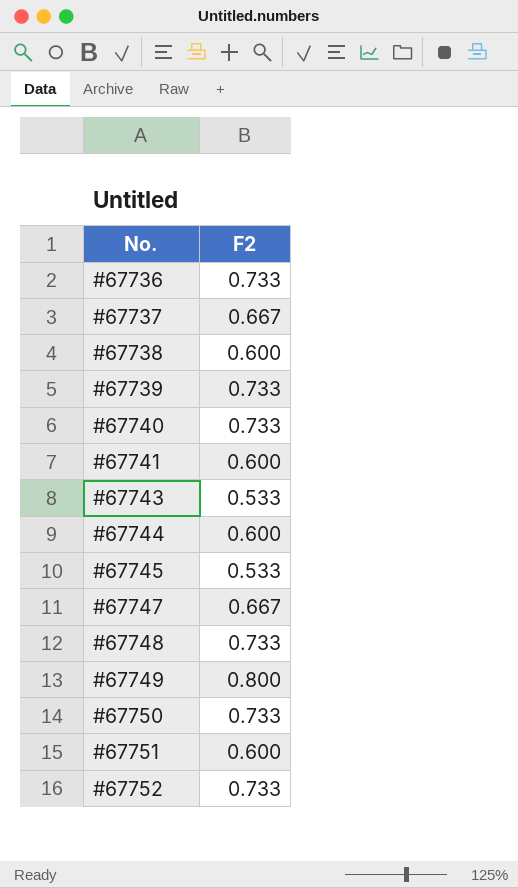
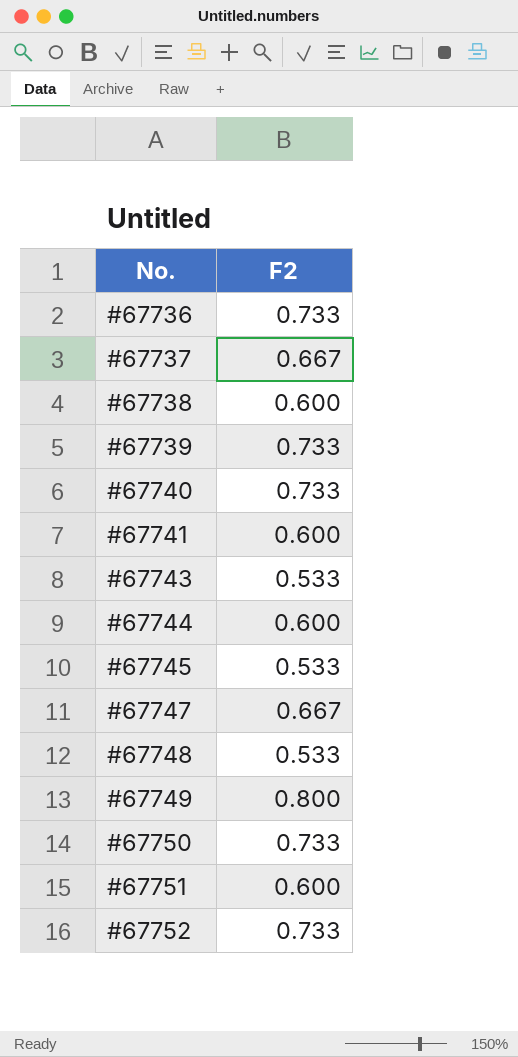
#67748 | F2: 0.733 -> 0.533

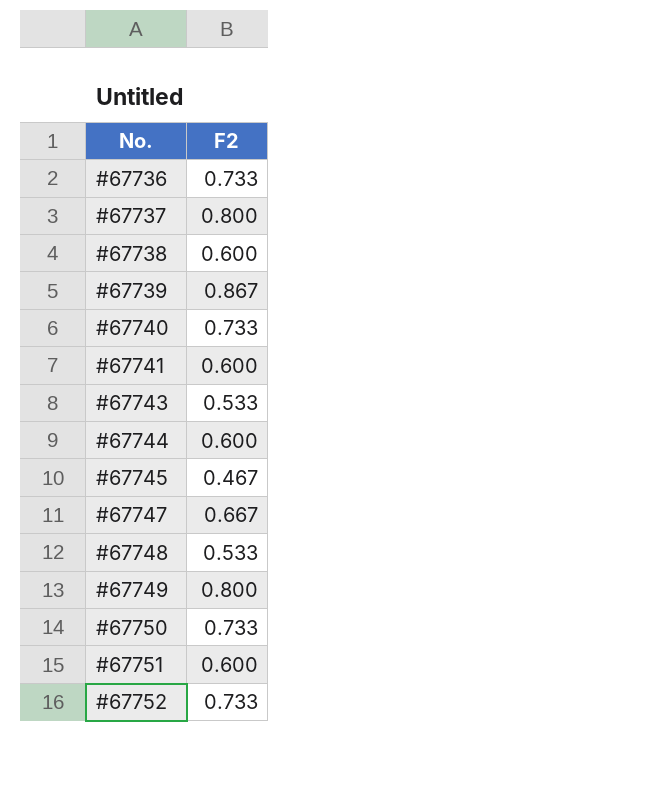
#67737 | F2: 0.667 -> 0.800
#67739 | F2: 0.733 -> 0.867
#67745 | F2: 0.533 -> 0.467

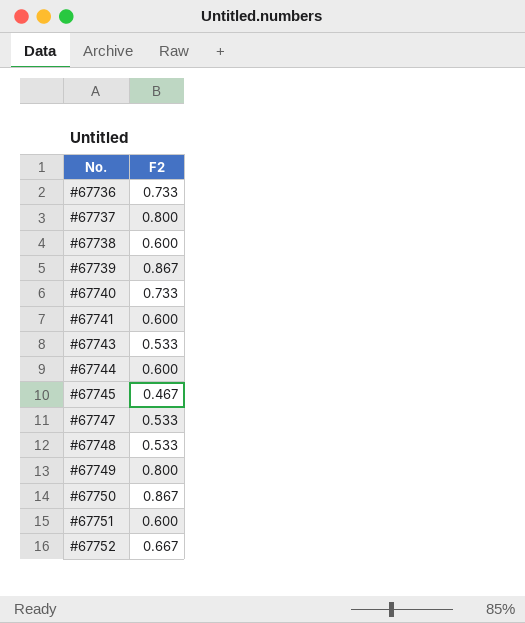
#67747 | F2: 0.667 -> 0.533
#67750 | F2: 0.733 -> 0.867
#67752 | F2: 0.733 -> 0.667

